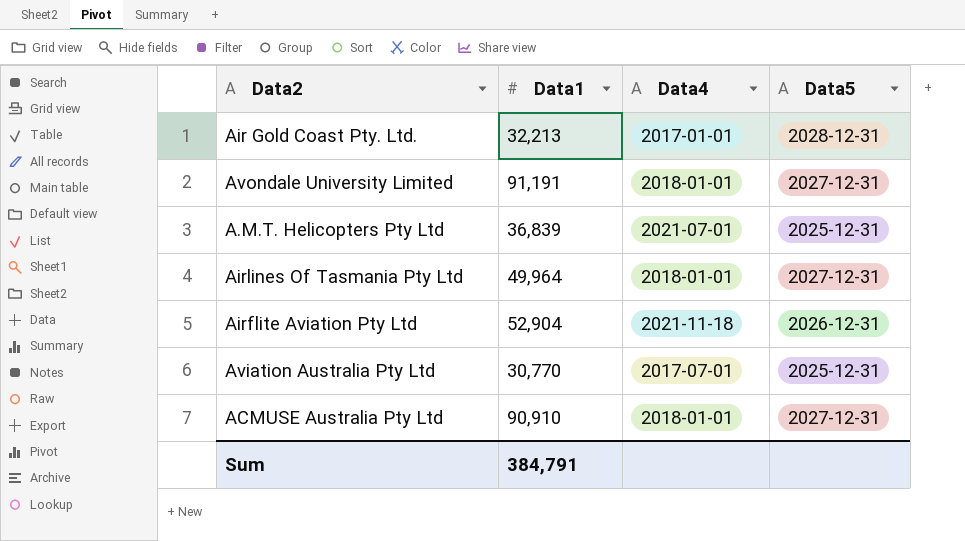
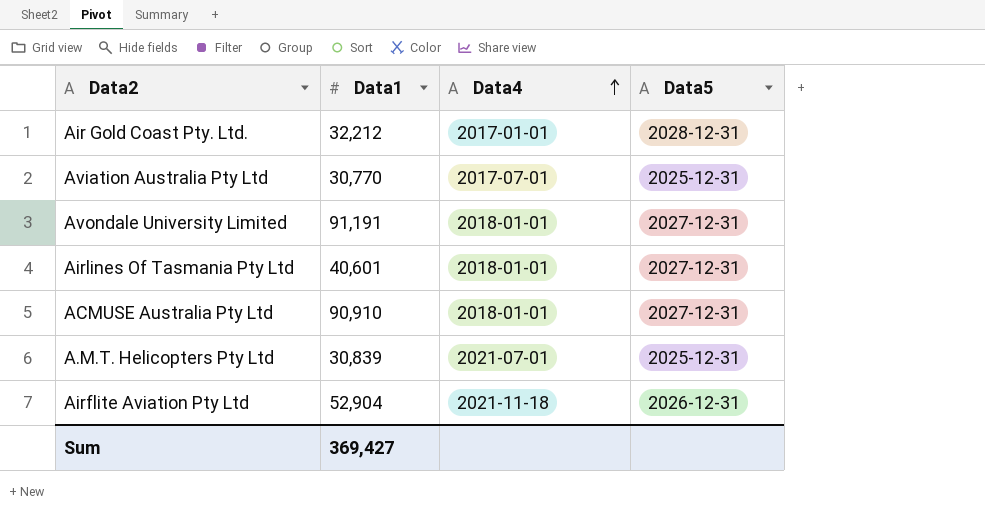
row order: none -> Data4 ascending
Air Gold Coast Pty. Ltd. | Data1: 32,213 -> 32,212
Airlines Of Tasmania Pty Ltd | Data1: 49,964 -> 40,601
A.M.T. Helicopters Pty Ltd | Data1: 36,839 -> 30,839
Sum | Data1: 384,791 -> 369,427

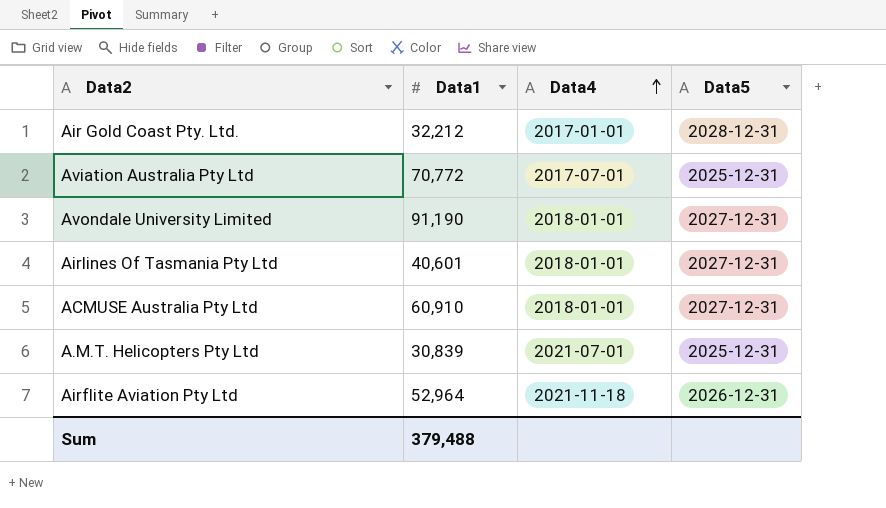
Aviation Australia Pty Ltd | Data1: 30,770 -> 70,772
Avondale University Limited | Data1: 91,191 -> 91,190
ACMUSE Australia Pty Ltd | Data1: 90,910 -> 60,910
Airflite Aviation Pty Ltd | Data1: 52,904 -> 52,964
Sum | Data1: 369,427 -> 379,488

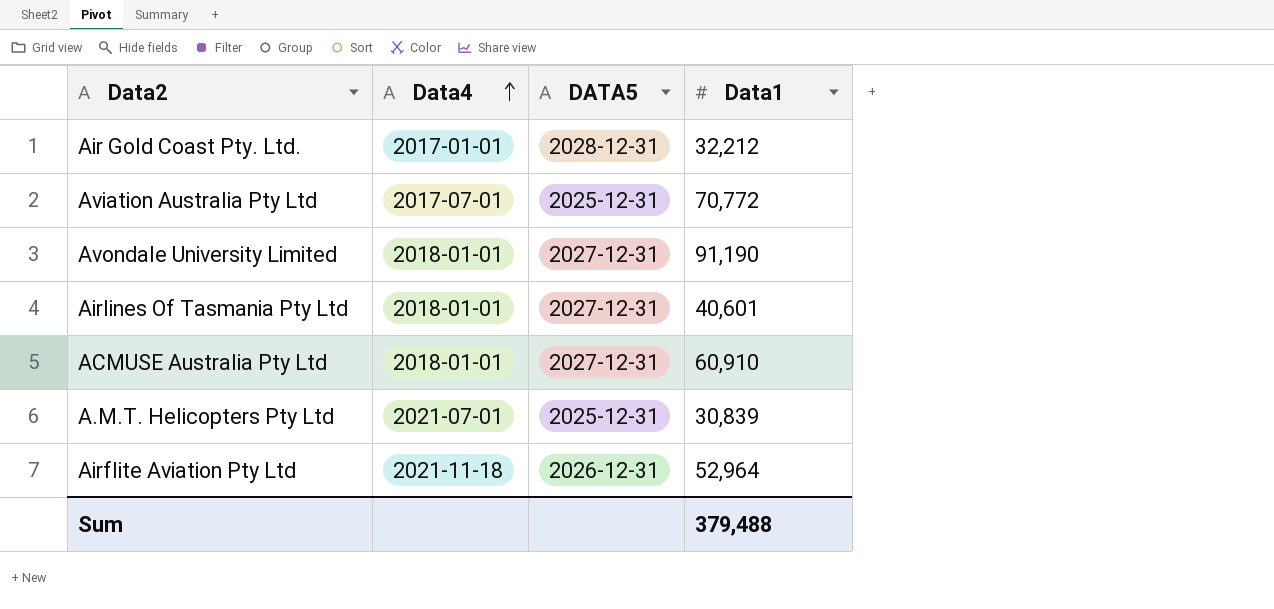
column name: Data5 -> DATA5
column Data1 | position: 2 -> 4

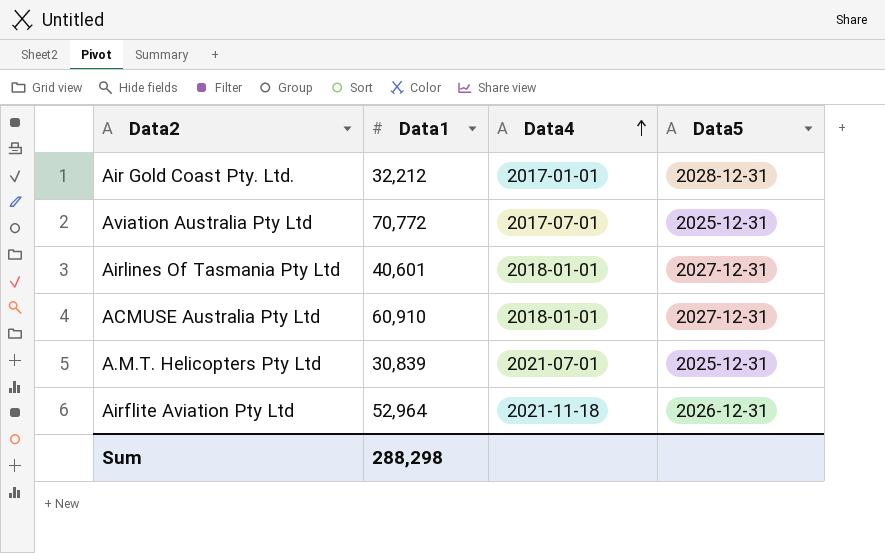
column Data1 | position: 4 -> 2
column name: DATA5 -> Data5
row Avondale University Limited: 2018-01-01 | 2027-12-31 | 91,190 -> none
Sum | Data1: 379,488 -> 288,298

